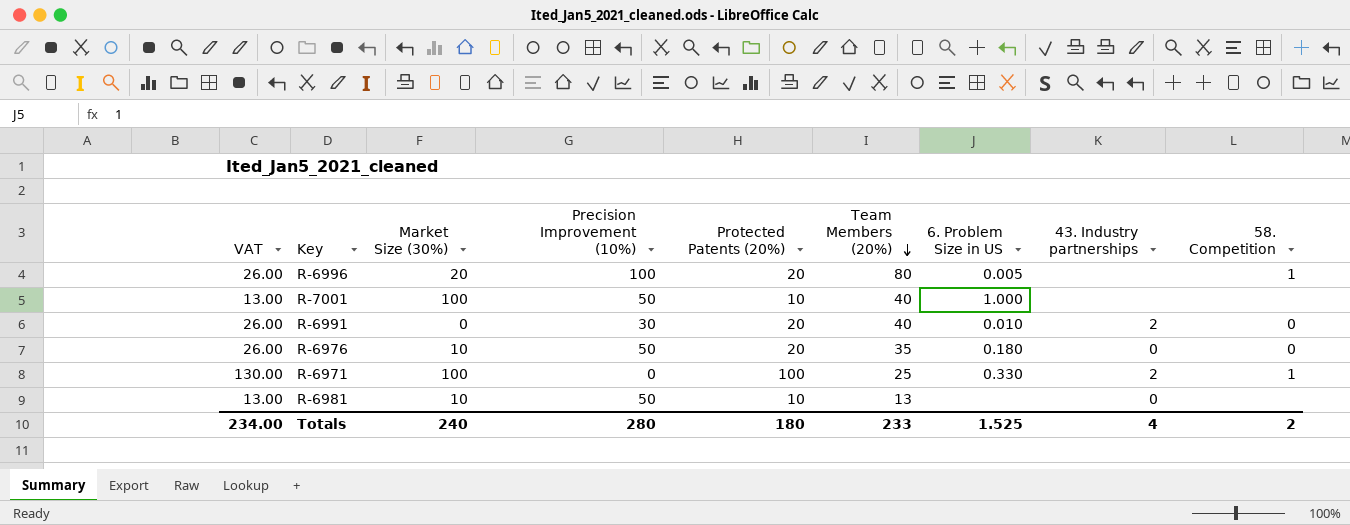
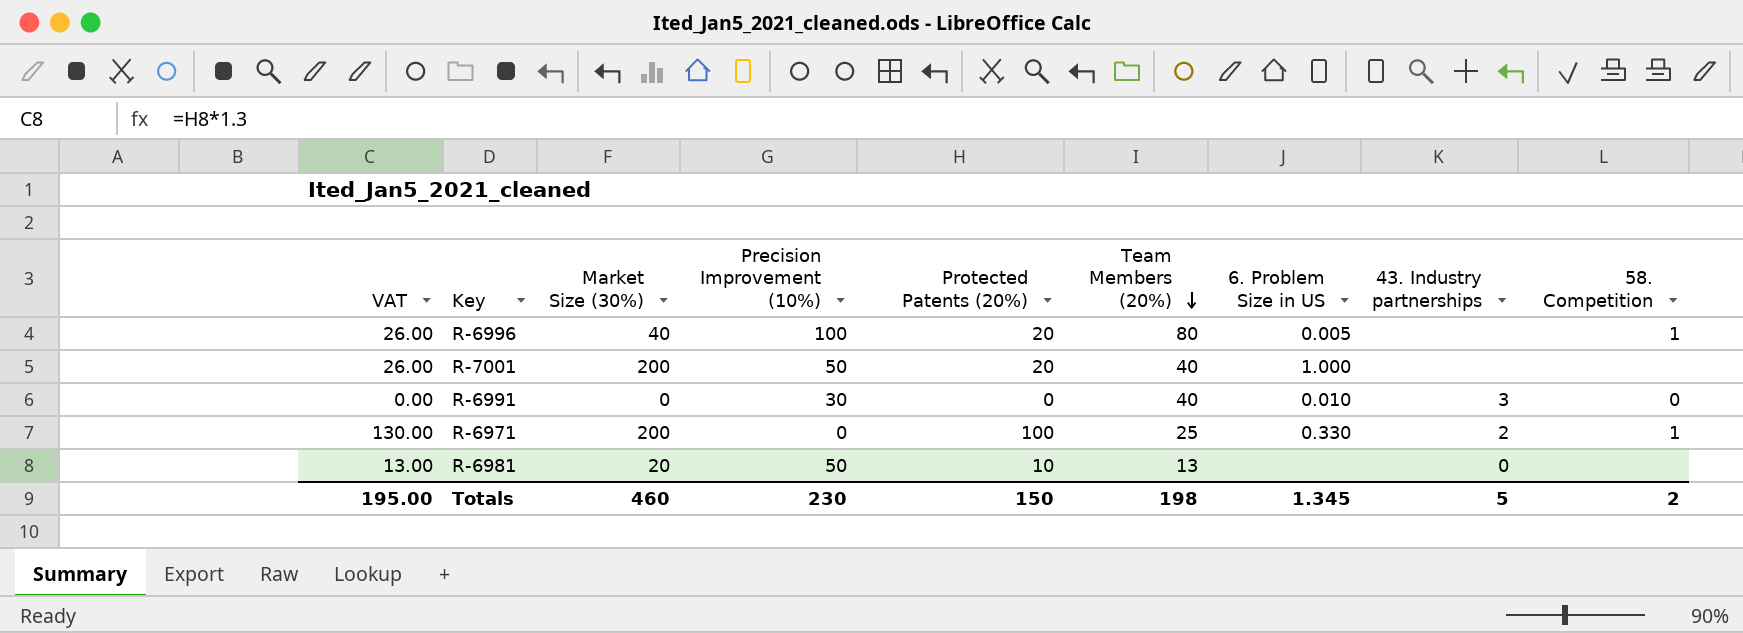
row R-6976: 26.00 | 10 | 50 | 20 | 35 | 0.180 | 0 | 0 -> none
R-6996 | Market Size (30%): 20 -> 40
R-7001 | VAT: 13.00 -> 26.00
R-7001 | Market Size (30%): 100 -> 200
R-7001 | Protected Patents (20%): 10 -> 20
R-6991 | VAT: 26.00 -> 0.00
R-6991 | Protected Patents (20%): 20 -> 0
R-6991 | 43. Industry partnerships: 2 -> 3
R-6971 | Market Size (30%): 100 -> 200
R-6981 | Market Size (30%): 10 -> 20
Totals | VAT: 234.00 -> 195.00
Totals | Market Size (30%): 240 -> 460
Totals | Precision Improvement (10%): 280 -> 230
Totals | Protected Patents (20%): 180 -> 150
Totals | Team Members (20%): 233 -> 198
Totals | 6. Problem Size in US: 1.525 -> 1.345
Totals | 43. Industry partnerships: 4 -> 5

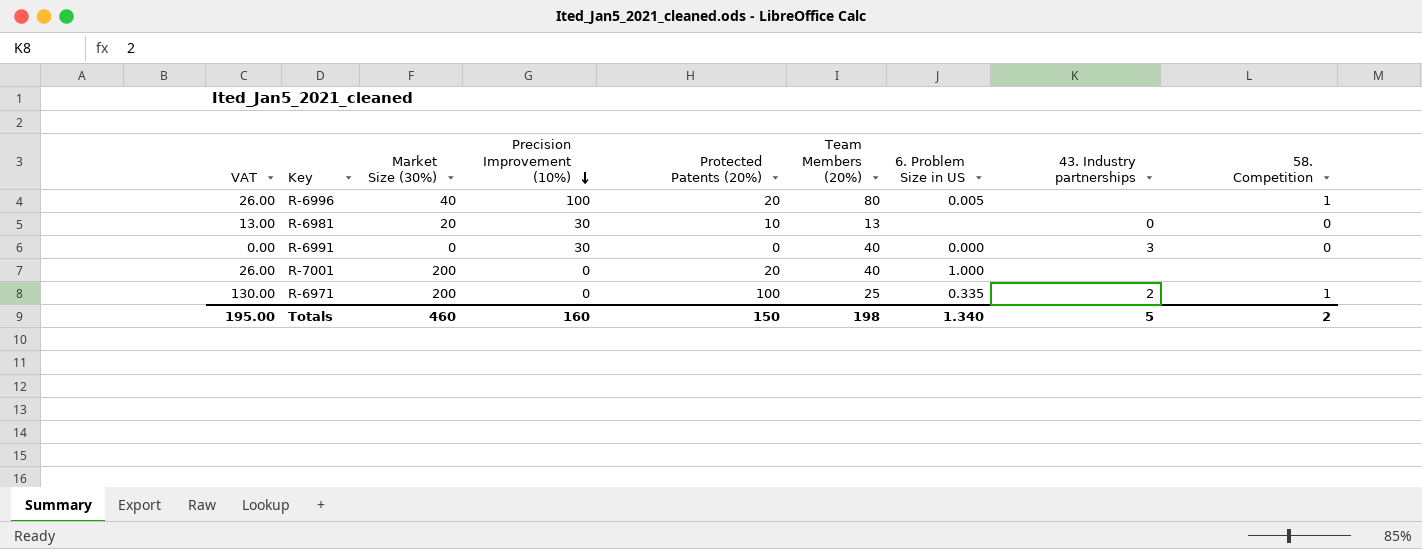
row order: Team Members (20%) descending -> Precision Improvement (10%) descending
R-6981 | Precision Improvement (10%): 50 -> 30
R-6981 | 58. Competition: none -> 0
R-6991 | 6. Problem Size in US: 0.010 -> 0.000
R-7001 | Precision Improvement (10%): 50 -> 0
R-6971 | 6. Problem Size in US: 0.330 -> 0.335
Totals | Precision Improvement (10%): 230 -> 160
Totals | 6. Problem Size in US: 1.345 -> 1.340

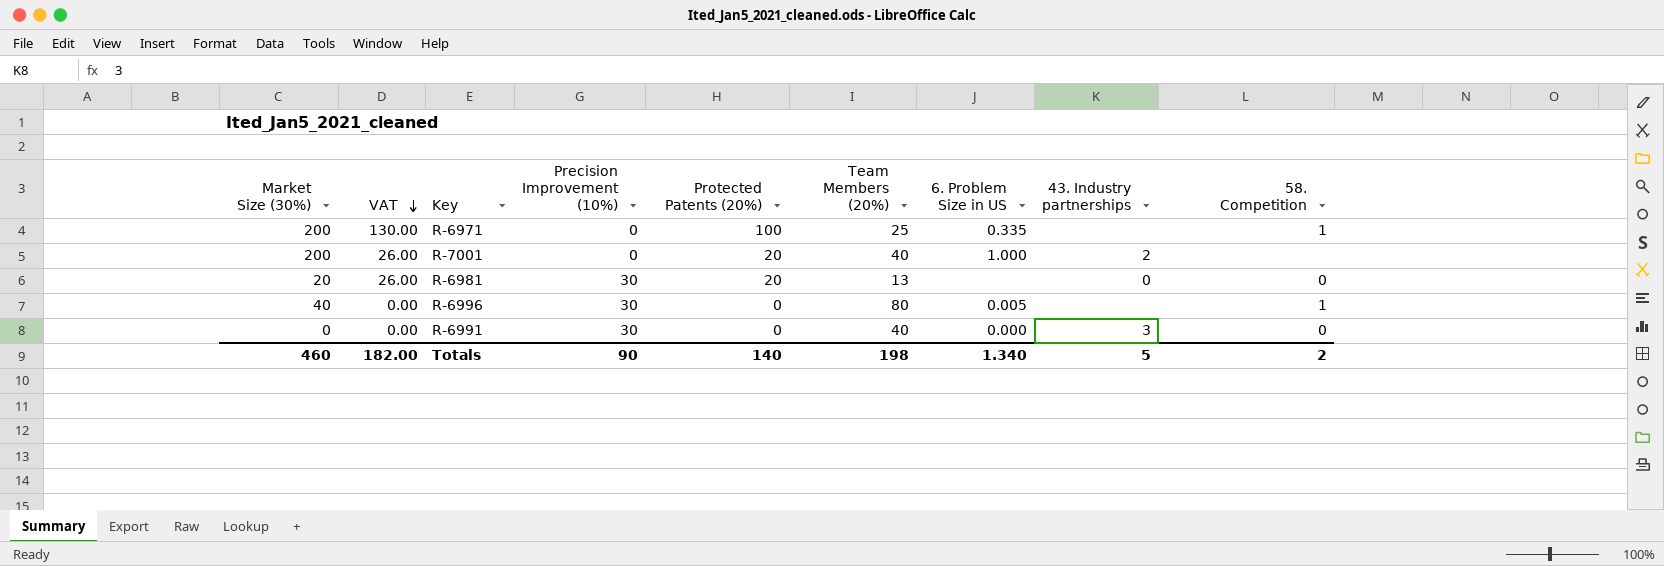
row order: Precision Improvement (10%) descending -> VAT descending
column Market Size (30%) | position: 3 -> 1
R-6971 | 43. Industry partnerships: 2 -> none
R-7001 | 43. Industry partnerships: none -> 2
R-6981 | VAT: 13.00 -> 26.00
R-6981 | Protected Patents (20%): 10 -> 20
R-6996 | VAT: 26.00 -> 0.00
R-6996 | Precision Improvement (10%): 100 -> 30
R-6996 | Protected Patents (20%): 20 -> 0
Totals | VAT: 195.00 -> 182.00
Totals | Precision Improvement (10%): 160 -> 90
Totals | Protected Patents (20%): 150 -> 140

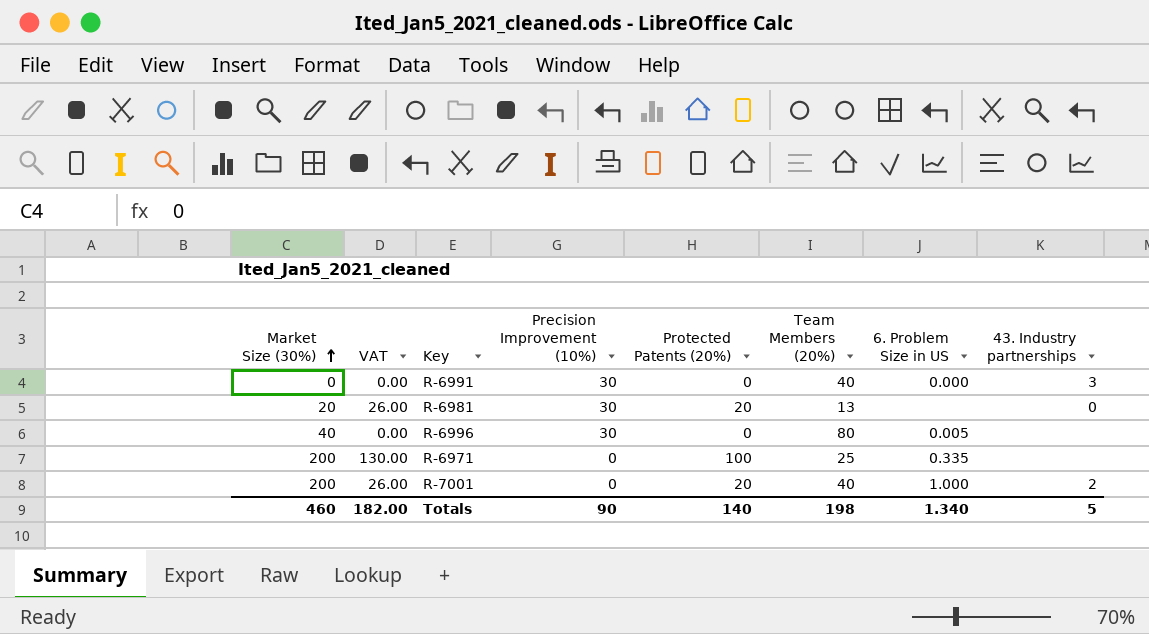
row order: VAT descending -> Market Size (30%) ascending
column 58. Competition | position: 9 -> none

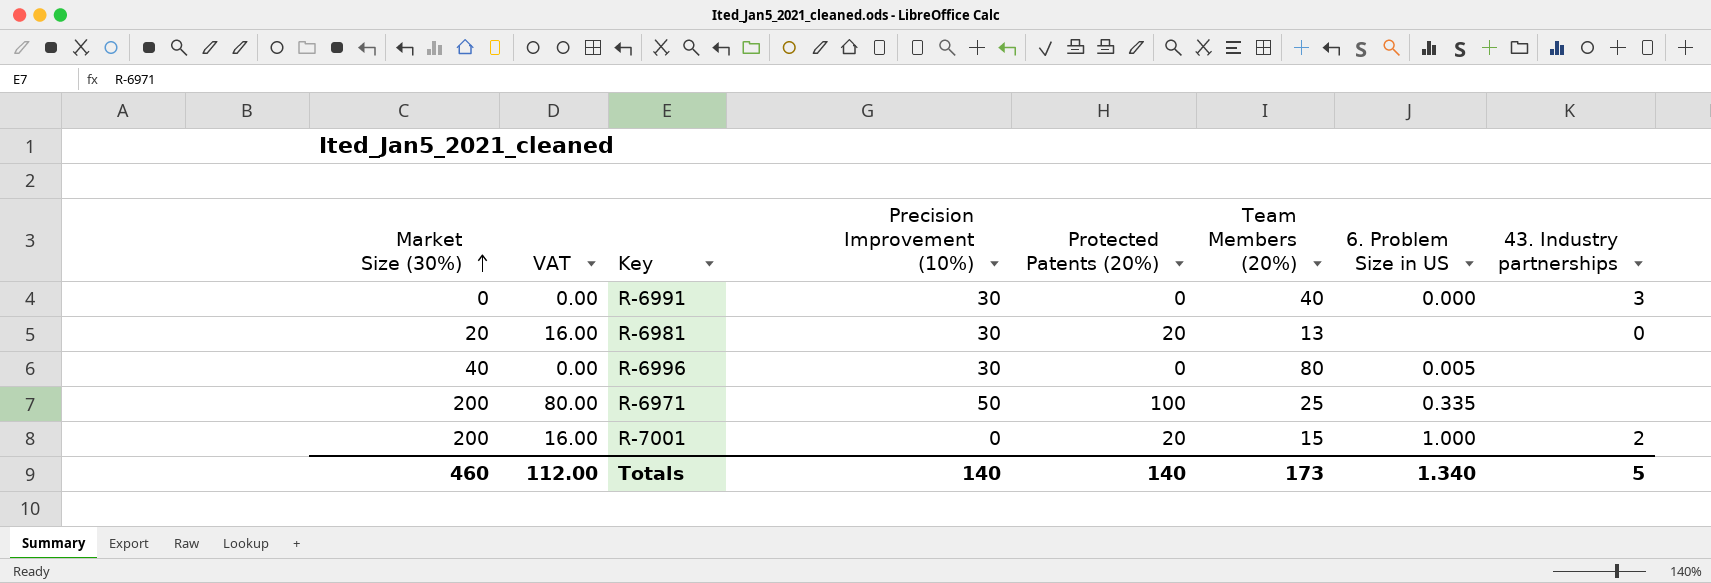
column VAT | formula: [Protected Patents (20%)] * 1.3 -> [Protected Patents (20%)] * 0.8
R-6971 | Precision Improvement (10%): 0 -> 50
R-7001 | Team Members (20%): 40 -> 15
Totals | VAT: 182.00 -> 112.00
Totals | Precision Improvement (10%): 90 -> 140
Totals | Team Members (20%): 198 -> 173

